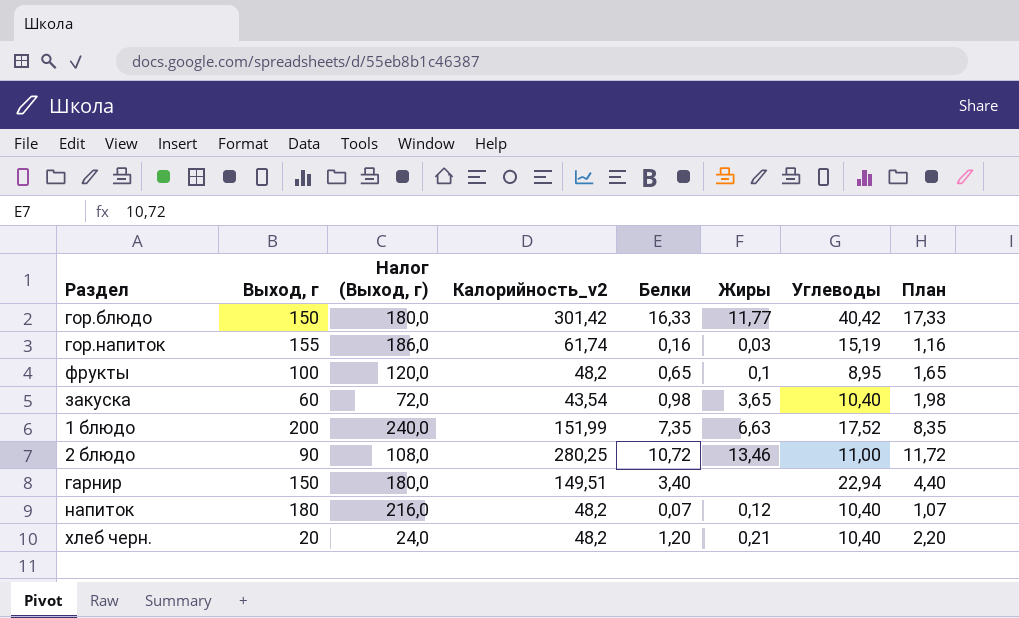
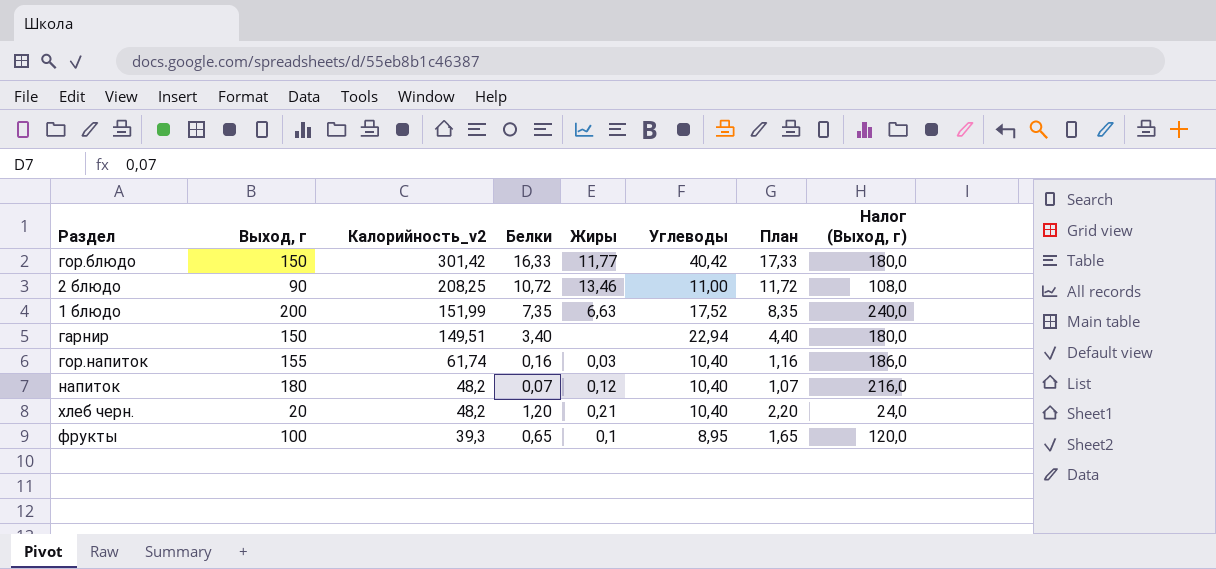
row order: none -> Калорийность_v2 descending
column Налог (Выход, г) | position: 3 -> 8
row закуска: 60 | 72,0 | 43,54 | 0,98 | 3,65 | 10,40 | 1,98 -> none
2 блюдо | Калорийность_v2: 280,25 -> 208,25
гор.напиток | Углеводы: 15,19 -> 10,40
фрукты | Калорийность_v2: 48,2 -> 39,3

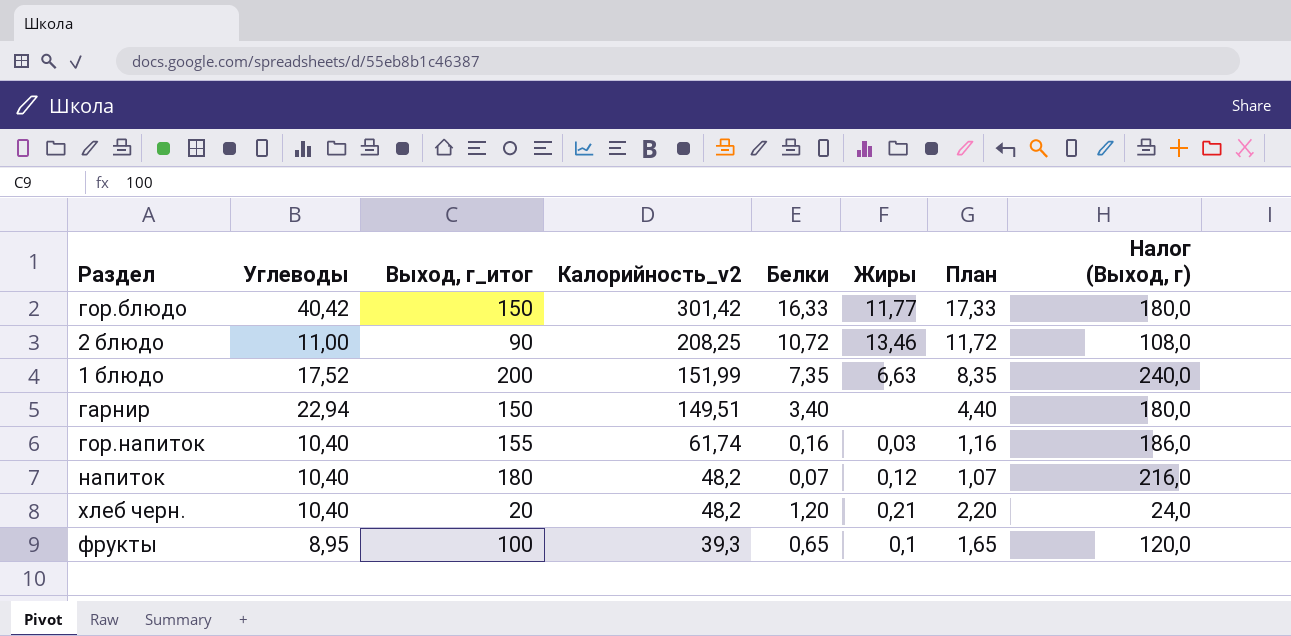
column Углеводы | position: 6 -> 2
column name: Выход, г -> Выход, г_итог

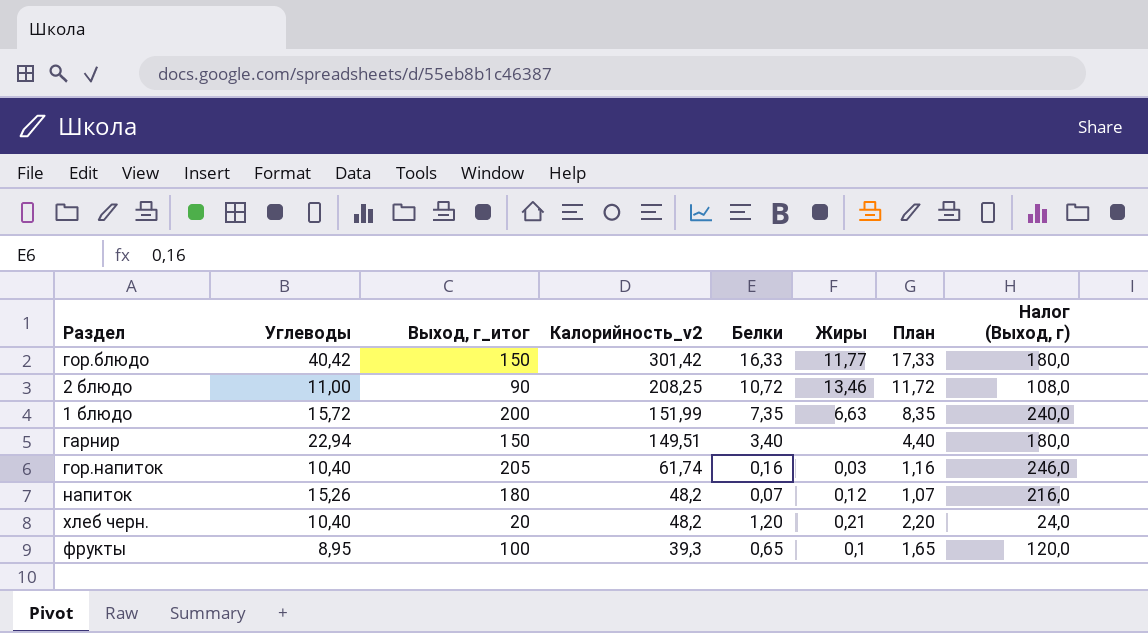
1 блюдо | Углеводы: 17,52 -> 15,72
гор.напиток | Выход, г_итог: 155 -> 205
гор.напиток | Налог (Выход, г): 186,0 -> 246,0
напиток | Углеводы: 10,40 -> 15,26

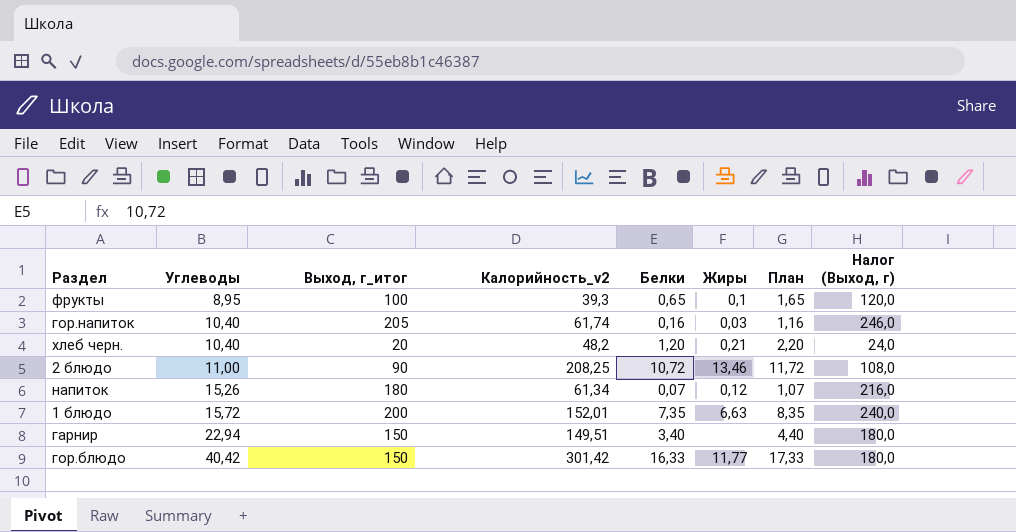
row order: Калорийность_v2 descending -> Углеводы ascending
напиток | Калорийность_v2: 48,2 -> 61,34
1 блюдо | Калорийность_v2: 151,99 -> 152,01

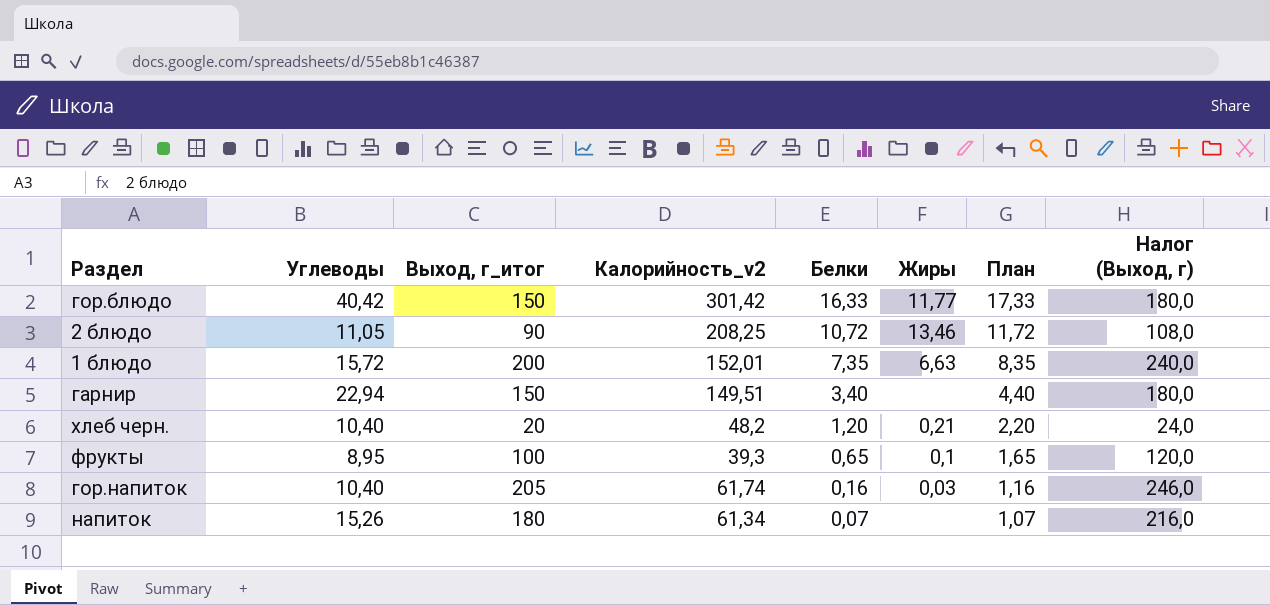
row order: Углеводы ascending -> Белки descending
2 блюдо | Углеводы: 11,00 -> 11,05
напиток | Жиры: 0,12 -> none

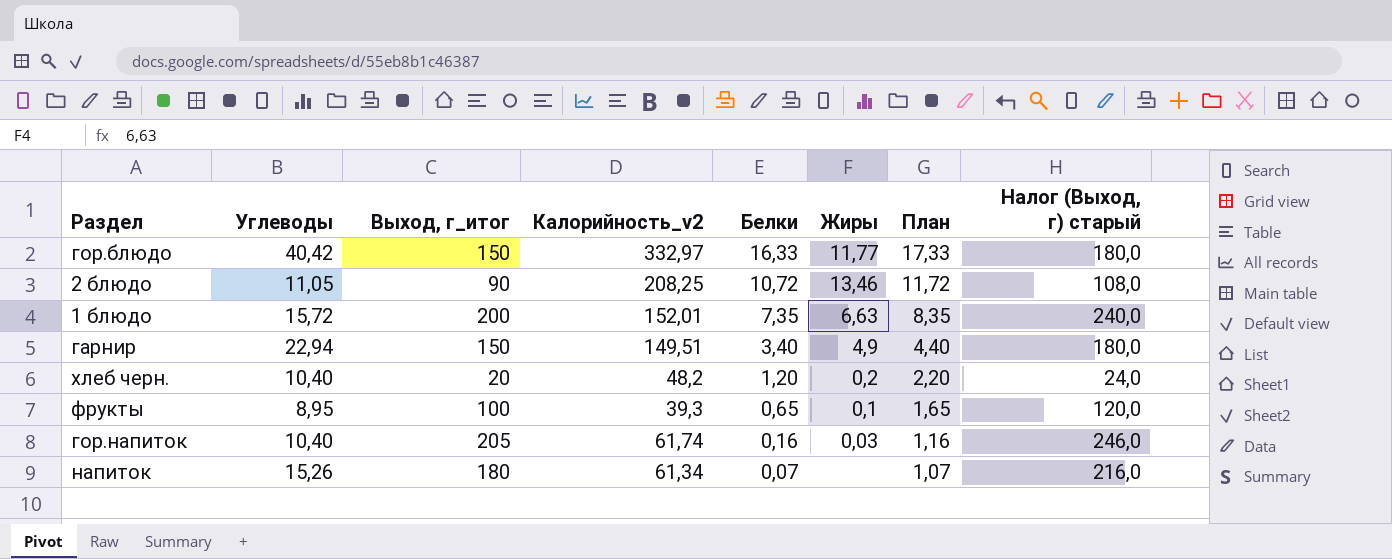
column name: Налог (Выход, г) -> Налог (Выход, г) старый
гор.блюдо | Калорийность_v2: 301,42 -> 332,97
гарнир | Жиры: none -> 4,9
хлеб черн. | Жиры: 0,21 -> 0,2

